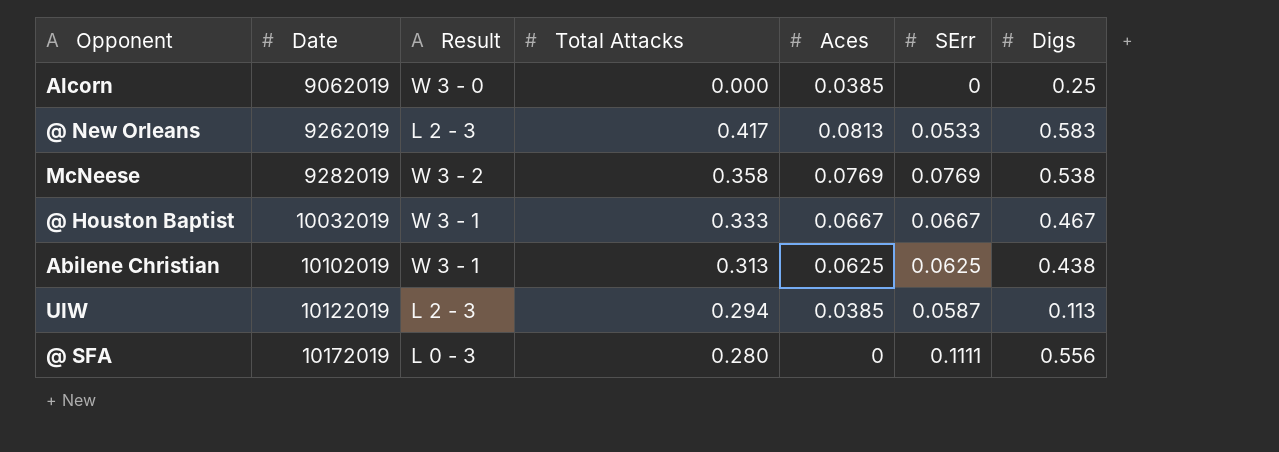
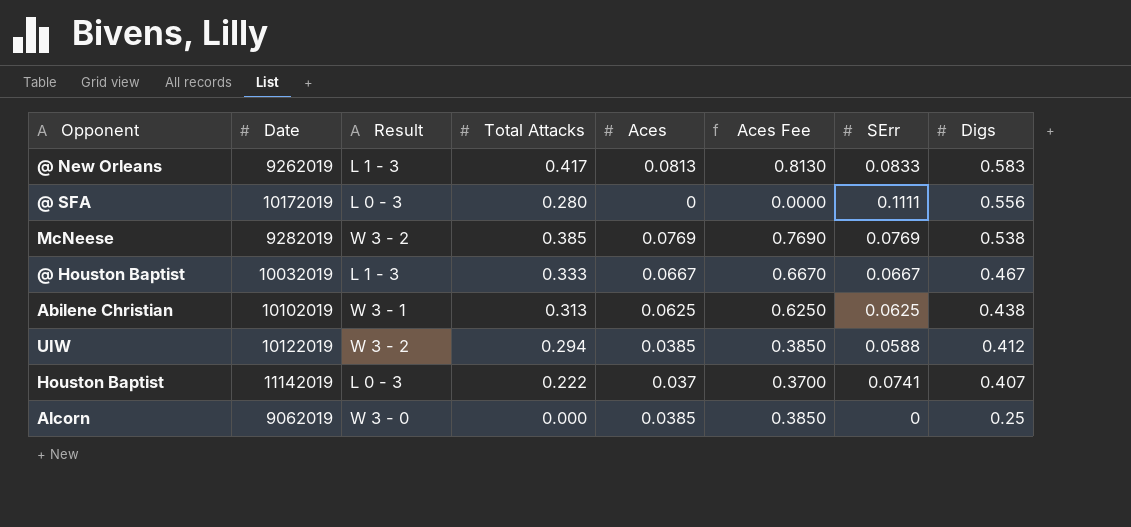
row order: Date ascending -> Digs descending
column Aces Fee | formula: none -> [Aces] * 10
@ New Orleans | Result: L 2 - 3 -> L 1 - 3
@ New Orleans | SErr: 0.0533 -> 0.0833
McNeese | Total Attacks: 0.358 -> 0.385
@ Houston Baptist | Result: W 3 - 1 -> L 1 - 3
UIW | Result: L 2 - 3 -> W 3 - 2
UIW | SErr: 0.0587 -> 0.0588
UIW | Digs: 0.113 -> 0.412
row Houston Baptist: none -> 11142019 | L 0 - 3 | 0.222 | 0.037 | 0.3700 | 0.0741 | 0.407

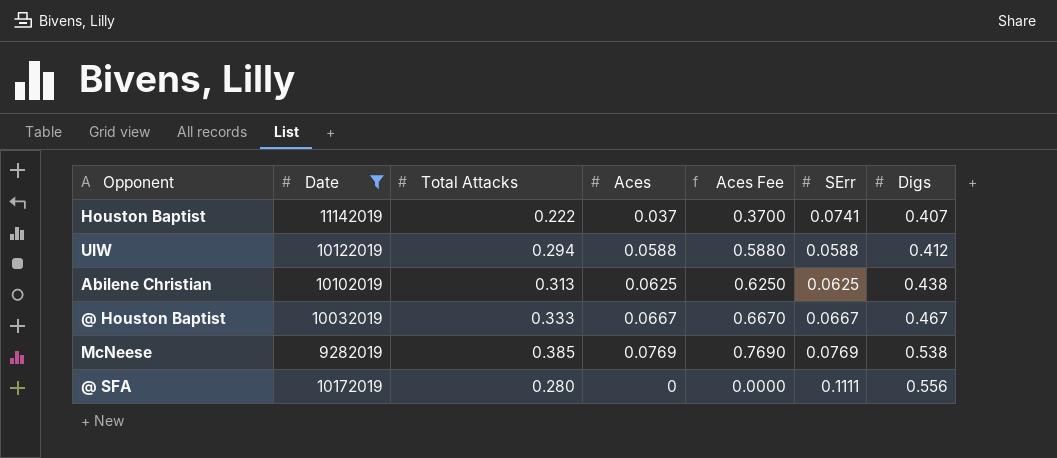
filter: none -> Date >= 9282019
row order: Digs descending -> Digs ascending
column Result | position: 3 -> none
UIW | Aces: 0.0385 -> 0.0588
UIW | Aces Fee: 0.3850 -> 0.5880

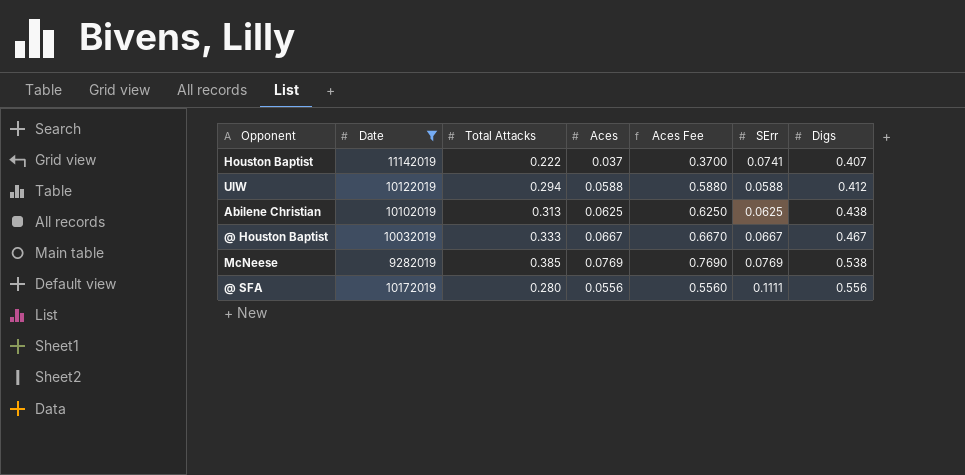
@ SFA | Aces: 0 -> 0.0556
@ SFA | Aces Fee: 0.0000 -> 0.5560

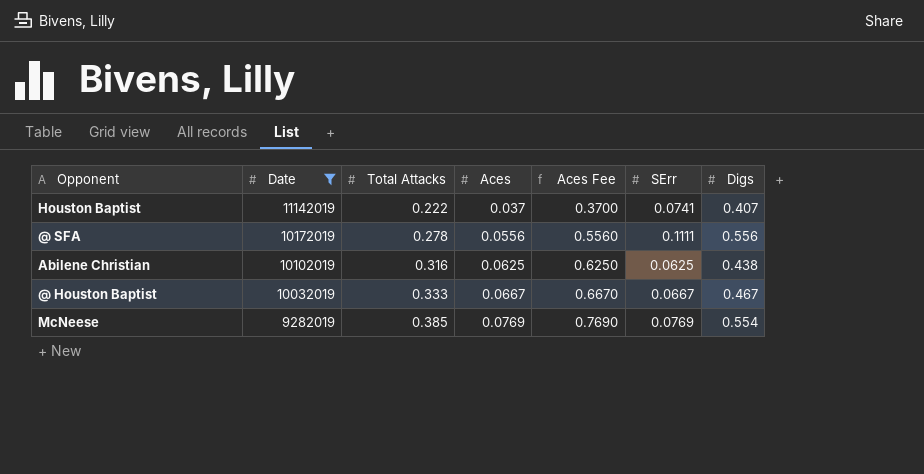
row order: Digs ascending -> Date descending
row UIW: 10122019 | 0.294 | 0.0588 | 0.5880 | 0.0588 | 0.412 -> none
@ SFA | Total Attacks: 0.280 -> 0.278
Abilene Christian | Total Attacks: 0.313 -> 0.316
McNeese | Digs: 0.538 -> 0.554

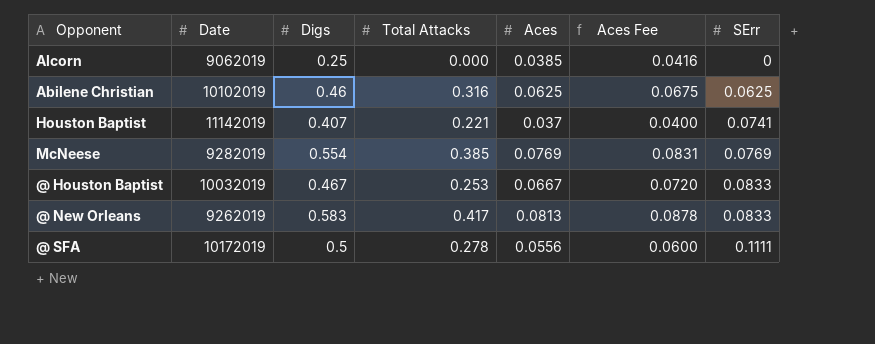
filter: Date >= 9282019 -> none
row order: Date descending -> SErr ascending
column Digs | position: 7 -> 3
column Aces Fee | formula: [Aces] * 10 -> [Aces] * 1.08
Abilene Christian | Digs: 0.438 -> 0.46
Houston Baptist | Total Attacks: 0.222 -> 0.221
@ Houston Baptist | Total Attacks: 0.333 -> 0.253
@ Houston Baptist | SErr: 0.0667 -> 0.0833
@ SFA | Digs: 0.556 -> 0.5

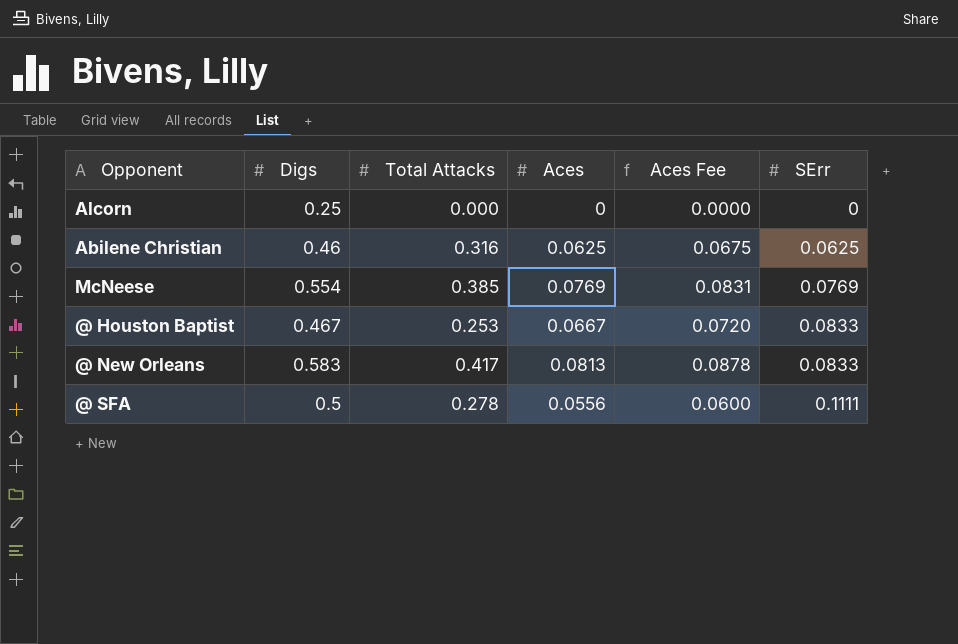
column Date | position: 2 -> none
row Houston Baptist: 11142019 | 0.407 | 0.221 | 0.037 | 0.0400 | 0.0741 -> none
Alcorn | Aces: 0.0385 -> 0
Alcorn | Aces Fee: 0.0416 -> 0.0000

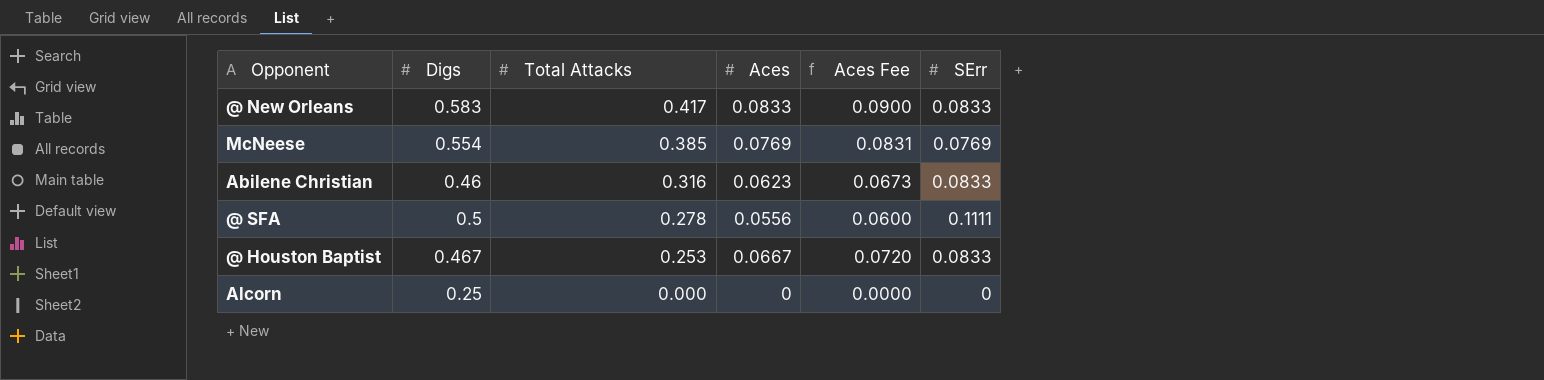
row order: SErr ascending -> Total Attacks descending
@ New Orleans | Aces: 0.0813 -> 0.0833
@ New Orleans | Aces Fee: 0.0878 -> 0.0900
Abilene Christian | Aces: 0.0625 -> 0.0623
Abilene Christian | Aces Fee: 0.0675 -> 0.0673
Abilene Christian | SErr: 0.0625 -> 0.0833

